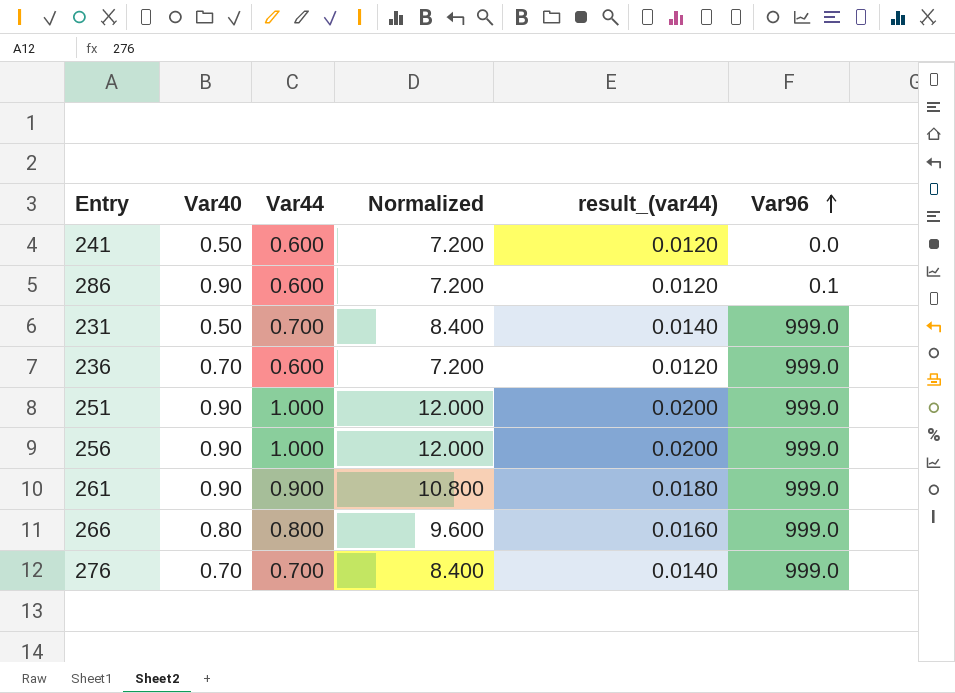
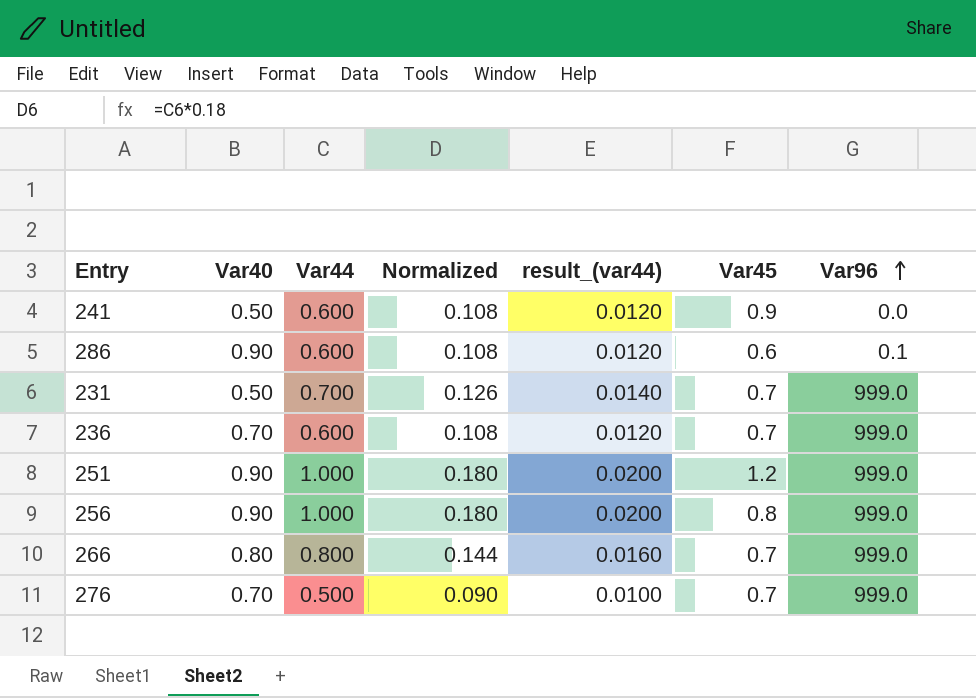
column Normalized | formula: [Var44] * 12 -> [Var44] * 0.18
column Var45 | position: none -> 6
row 261: 0.90 | 0.900 | 10.800 | 0.0180 | 999.0 -> none
276 | Var44: 0.700 -> 0.500
276 | result_(var44): 0.0140 -> 0.0100

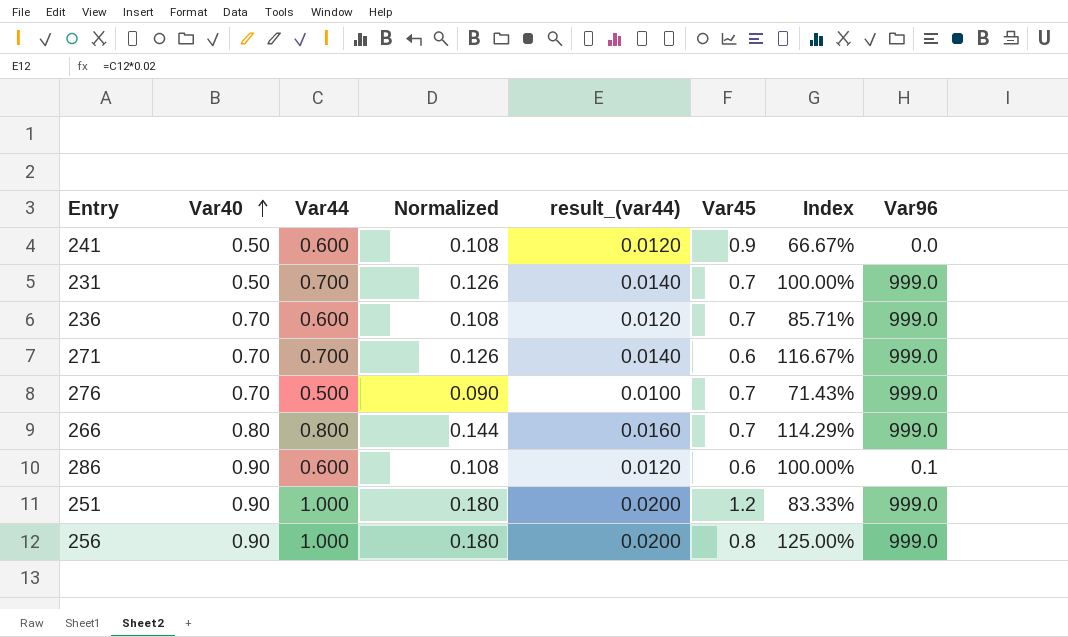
row order: Var96 ascending -> Var40 ascending
column Index | formula: none -> [Var44] / [Var45]
row 271: none -> 0.70 | 0.700 | 0.126 | 0.0140 | 0.6 | 116.67% | 999.0

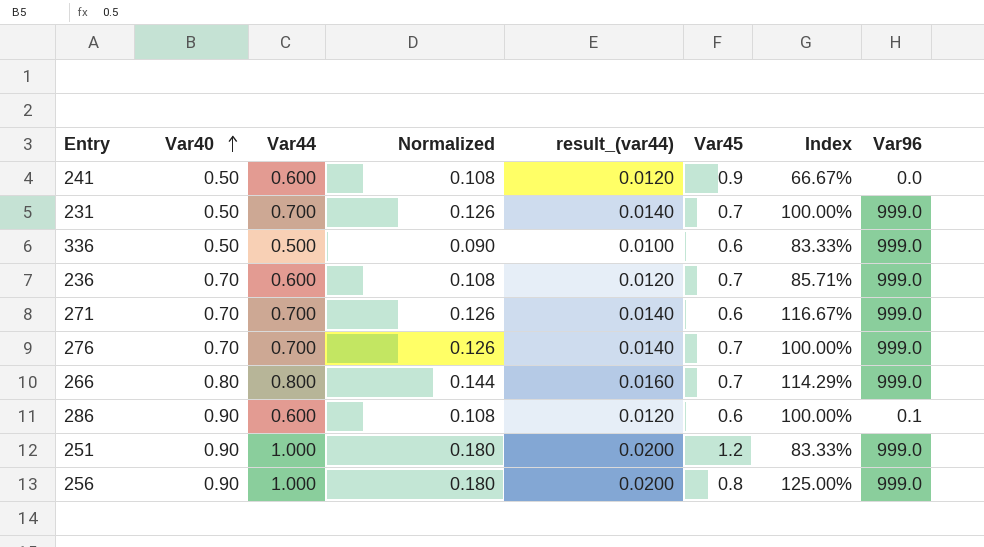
row 336: none -> 0.50 | 0.500 | 0.090 | 0.0100 | 0.6 | 83.33% | 999.0
276 | Var44: 0.500 -> 0.700
276 | Normalized: 0.090 -> 0.126
276 | result_(var44): 0.0100 -> 0.0140
276 | Index: 71.43% -> 100.00%

